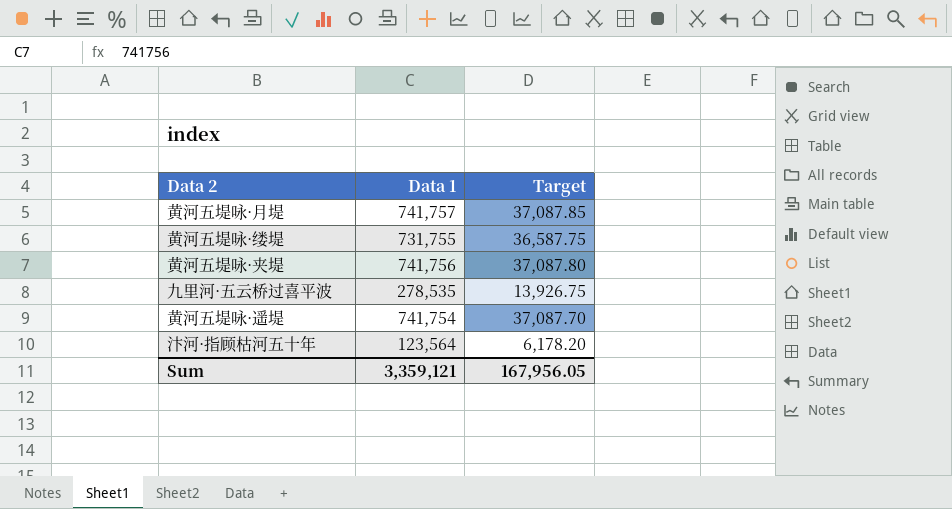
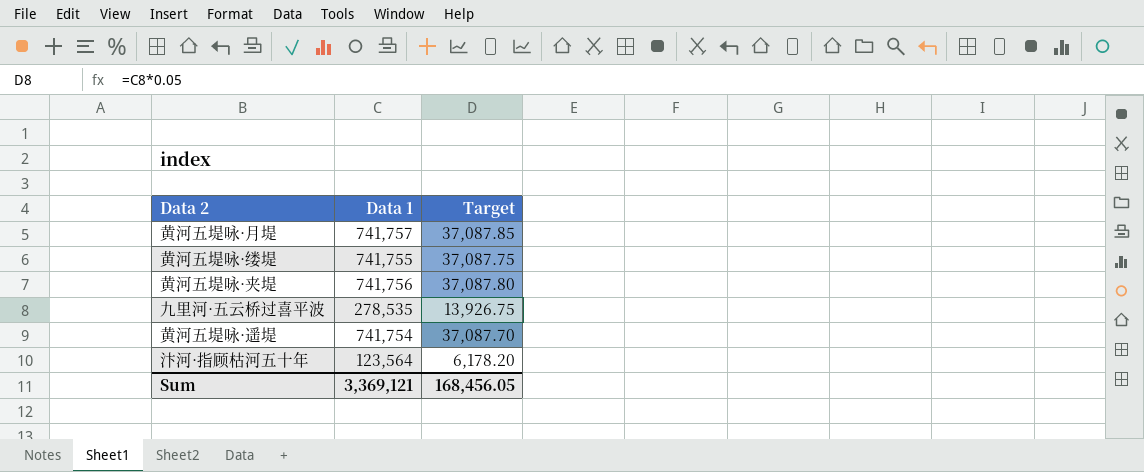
黄河五堤咏·缕堤 | Data 1: 731,755 -> 741,755
黄河五堤咏·缕堤 | Target: 36,587.75 -> 37,087.75
Sum | Data 1: 3,359,121 -> 3,369,121
Sum | Target: 167,956.05 -> 168,456.05

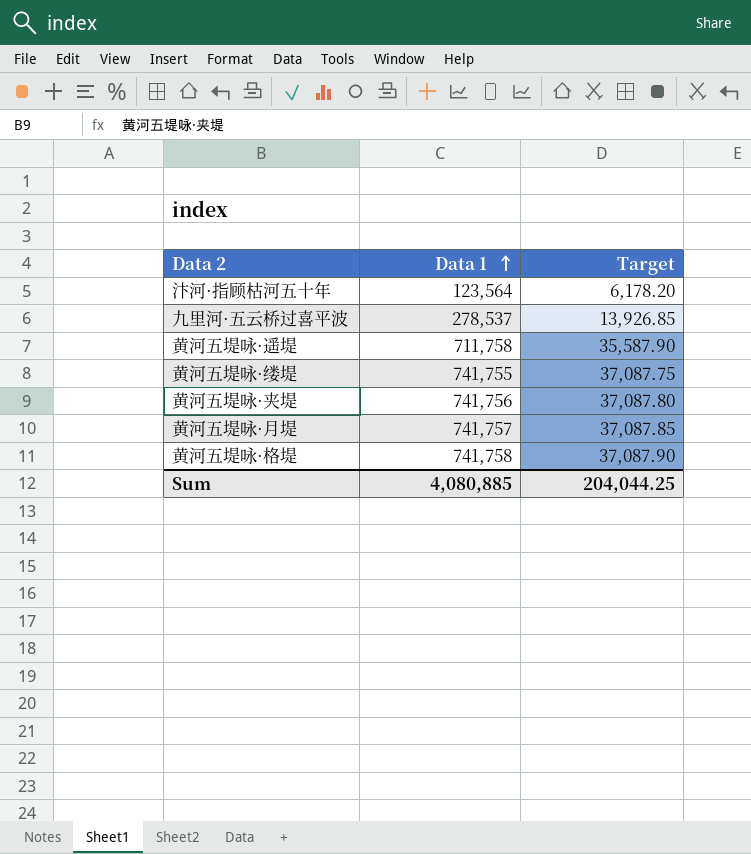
row order: none -> Data 1 ascending
九里河·五云桥过喜平波 | Data 1: 278,535 -> 278,537
九里河·五云桥过喜平波 | Target: 13,926.75 -> 13,926.85
黄河五堤咏·遥堤 | Data 1: 741,754 -> 711,758
黄河五堤咏·遥堤 | Target: 37,087.70 -> 35,587.90
row 黄河五堤咏·格堤: none -> 741,758 | 37,087.90
Sum | Data 1: 3,369,121 -> 4,080,885
Sum | Target: 168,456.05 -> 204,044.25

